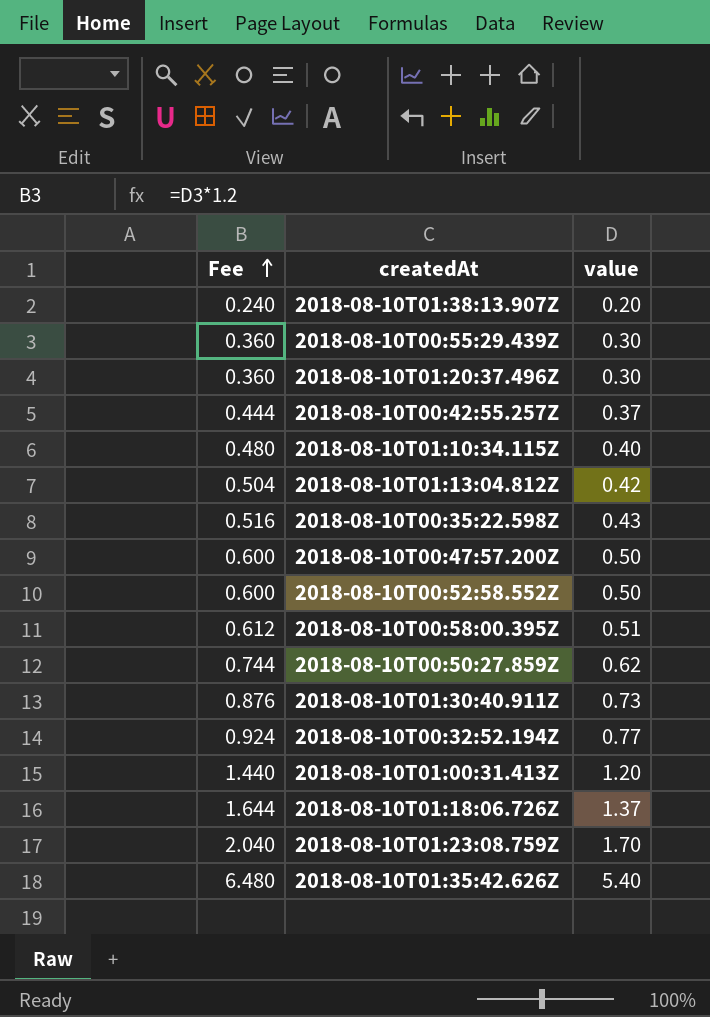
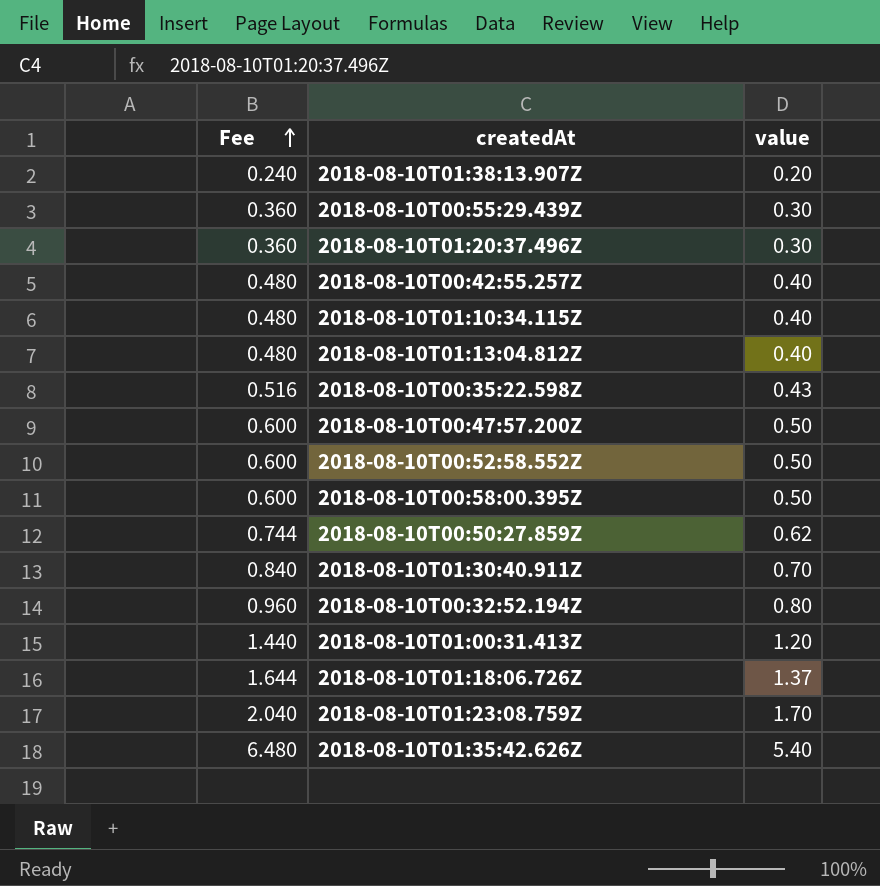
2018-08-10T00:42:55.257Z | Fee: 0.444 -> 0.480
2018-08-10T00:42:55.257Z | value: 0.37 -> 0.40
2018-08-10T01:13:04.812Z | Fee: 0.504 -> 0.480
2018-08-10T01:13:04.812Z | value: 0.42 -> 0.40
2018-08-10T00:58:00.395Z | Fee: 0.612 -> 0.600
2018-08-10T00:58:00.395Z | value: 0.51 -> 0.50
2018-08-10T01:30:40.911Z | Fee: 0.876 -> 0.840
2018-08-10T01:30:40.911Z | value: 0.73 -> 0.70
2018-08-10T00:32:52.194Z | Fee: 0.924 -> 0.960
2018-08-10T00:32:52.194Z | value: 0.77 -> 0.80

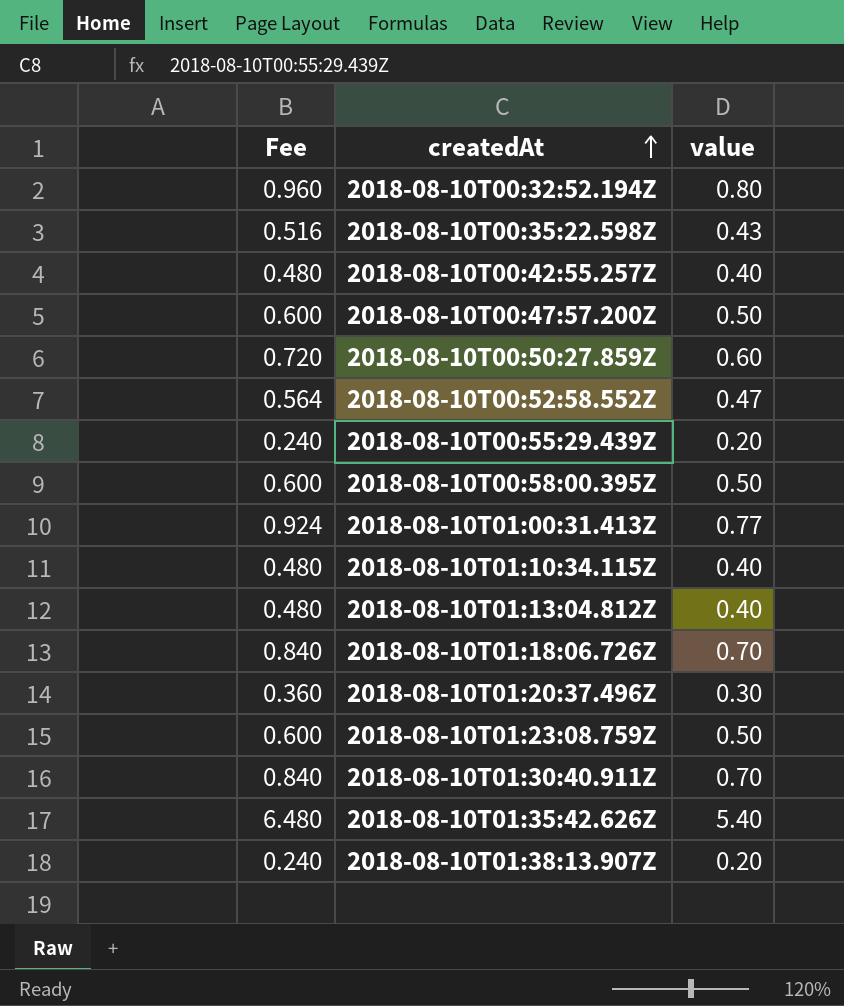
row order: Fee ascending -> createdAt ascending
2018-08-10T00:50:27.859Z | Fee: 0.744 -> 0.720
2018-08-10T00:50:27.859Z | value: 0.62 -> 0.60
2018-08-10T00:52:58.552Z | Fee: 0.600 -> 0.564
2018-08-10T00:52:58.552Z | value: 0.50 -> 0.47
2018-08-10T00:55:29.439Z | Fee: 0.360 -> 0.240
2018-08-10T00:55:29.439Z | value: 0.30 -> 0.20
2018-08-10T01:00:31.413Z | Fee: 1.440 -> 0.924
2018-08-10T01:00:31.413Z | value: 1.20 -> 0.77
2018-08-10T01:18:06.726Z | Fee: 1.644 -> 0.840
2018-08-10T01:18:06.726Z | value: 1.37 -> 0.70
2018-08-10T01:23:08.759Z | Fee: 2.040 -> 0.600
2018-08-10T01:23:08.759Z | value: 1.70 -> 0.50

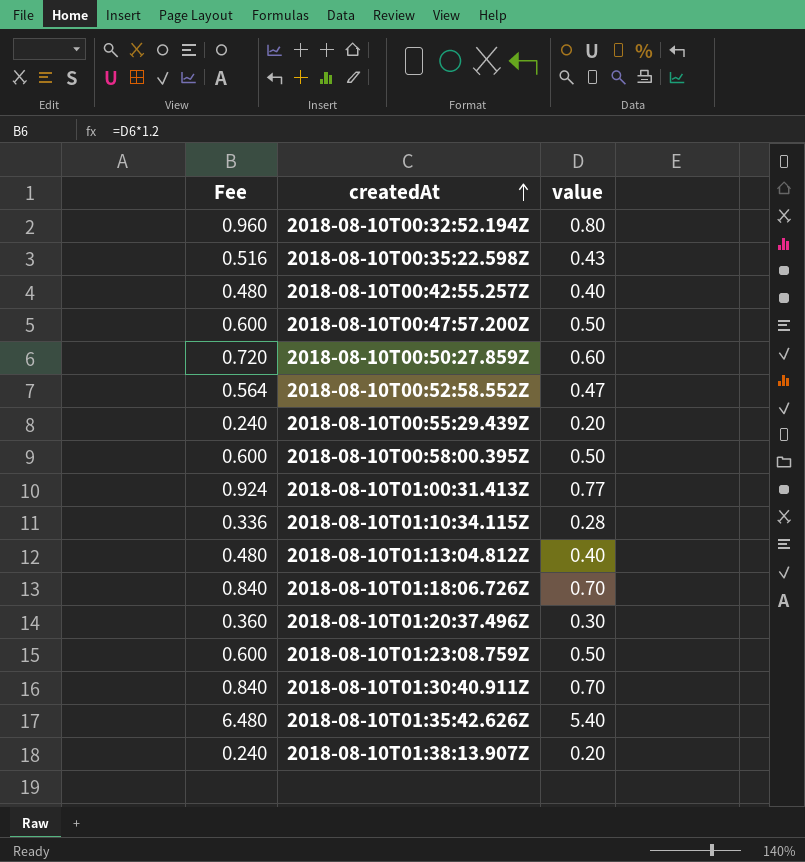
2018-08-10T01:10:34.115Z | Fee: 0.480 -> 0.336
2018-08-10T01:10:34.115Z | value: 0.40 -> 0.28

